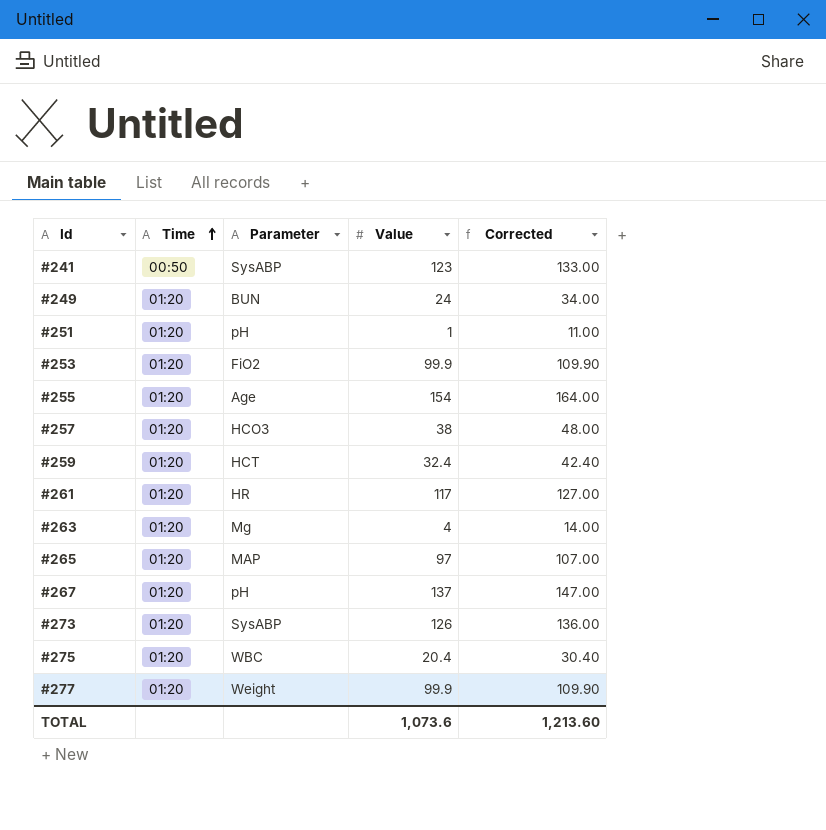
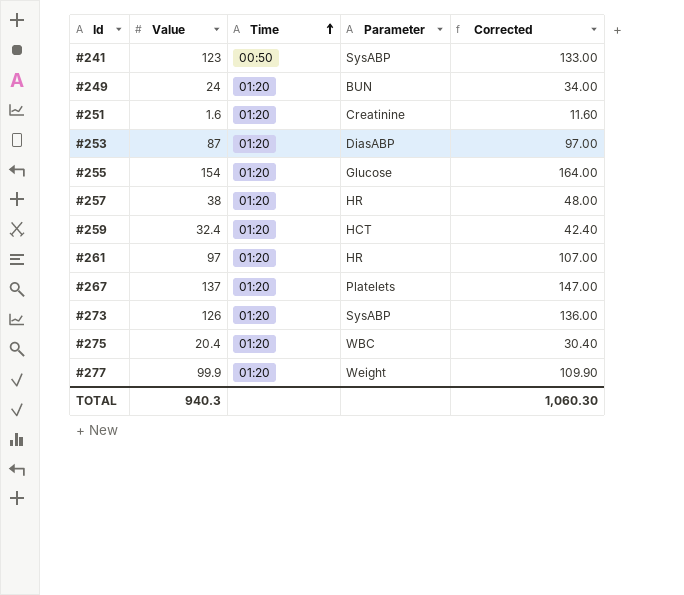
column Value | position: 4 -> 2
row #263: 01:20 | Mg | 4 | 14.00 -> none
row #265: 01:20 | MAP | 97 | 107.00 -> none
#251 | Value: 1 -> 1.6
#251 | Parameter: pH -> Creatinine
#251 | Corrected: 11.00 -> 11.60
#253 | Value: 99.9 -> 87
#253 | Parameter: FiO2 -> DiasABP
#253 | Corrected: 109.90 -> 97.00
#255 | Parameter: Age -> Glucose
#257 | Parameter: HCO3 -> HR
#261 | Value: 117 -> 97
#261 | Corrected: 127.00 -> 107.00
#267 | Parameter: pH -> Platelets
TOTAL | Value: 1,073.6 -> 940.3
TOTAL | Corrected: 1,213.60 -> 1,060.30

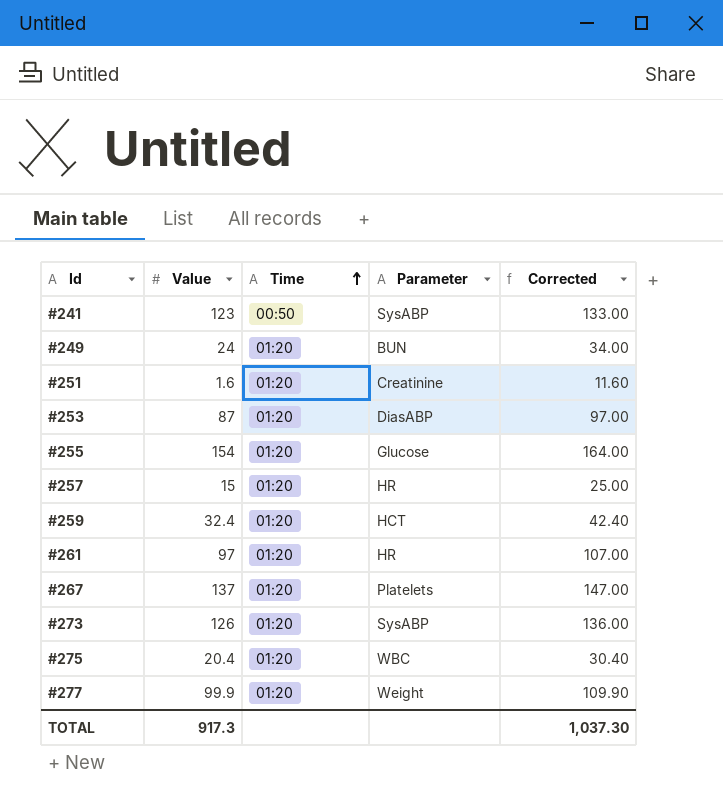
#257 | Value: 38 -> 15
#257 | Corrected: 48.00 -> 25.00
TOTAL | Value: 940.3 -> 917.3
TOTAL | Corrected: 1,060.30 -> 1,037.30

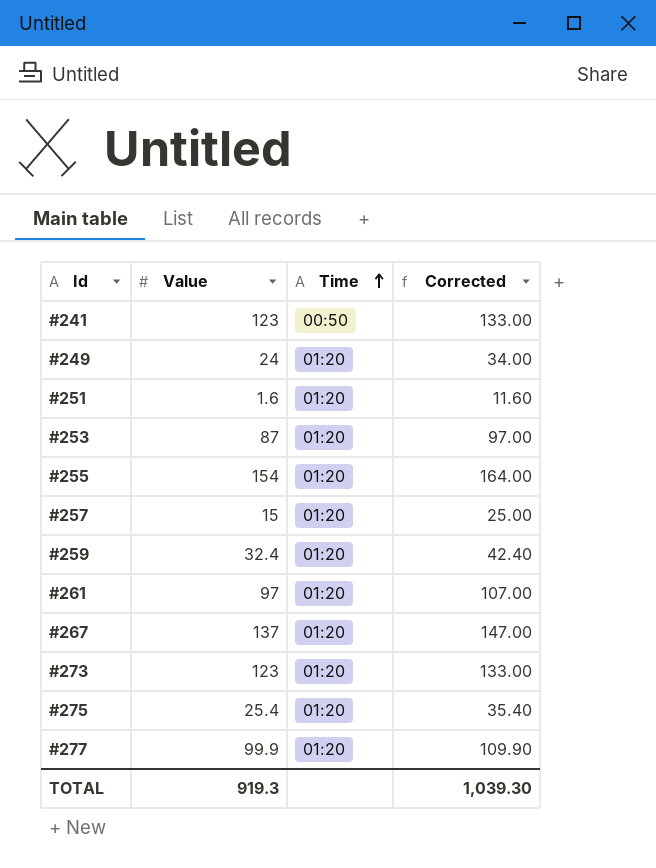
column Parameter | position: 4 -> none
#273 | Value: 126 -> 123
#273 | Corrected: 136.00 -> 133.00
#275 | Value: 20.4 -> 25.4
#275 | Corrected: 30.40 -> 35.40
TOTAL | Value: 917.3 -> 919.3
TOTAL | Corrected: 1,037.30 -> 1,039.30

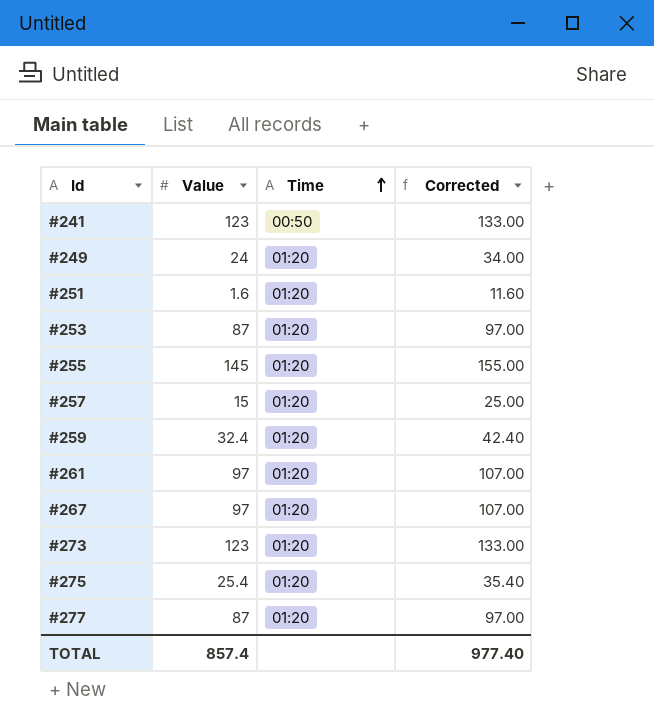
#255 | Value: 154 -> 145
#255 | Corrected: 164.00 -> 155.00
#267 | Value: 137 -> 97
#267 | Corrected: 147.00 -> 107.00
#277 | Value: 99.9 -> 87
#277 | Corrected: 109.90 -> 97.00
TOTAL | Value: 919.3 -> 857.4
TOTAL | Corrected: 1,039.30 -> 977.40

